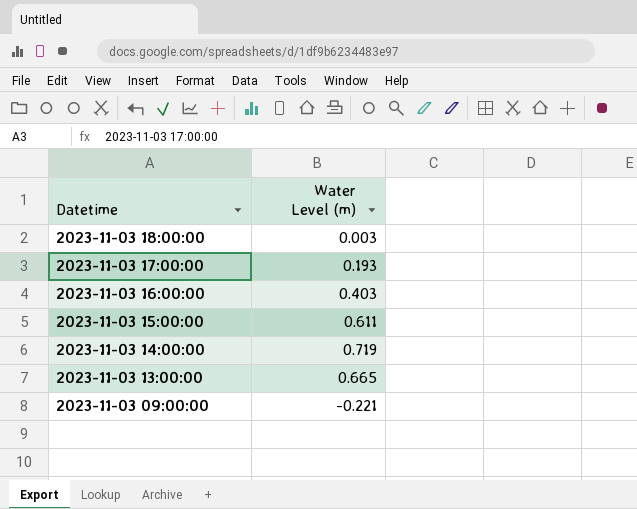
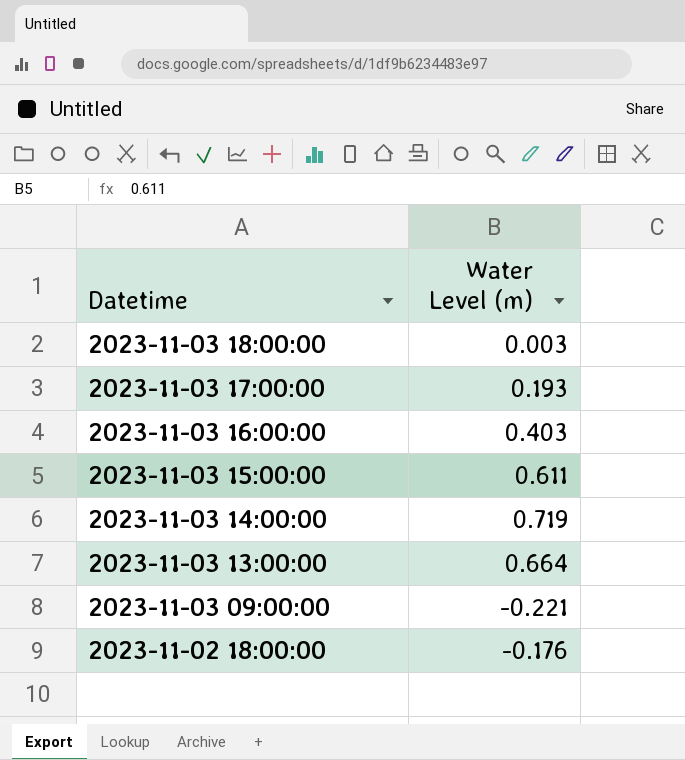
2023-11-03 13:00:00 | Water Level (m): 0.665 -> 0.664
row 2023-11-02 18:00:00: none -> -0.176

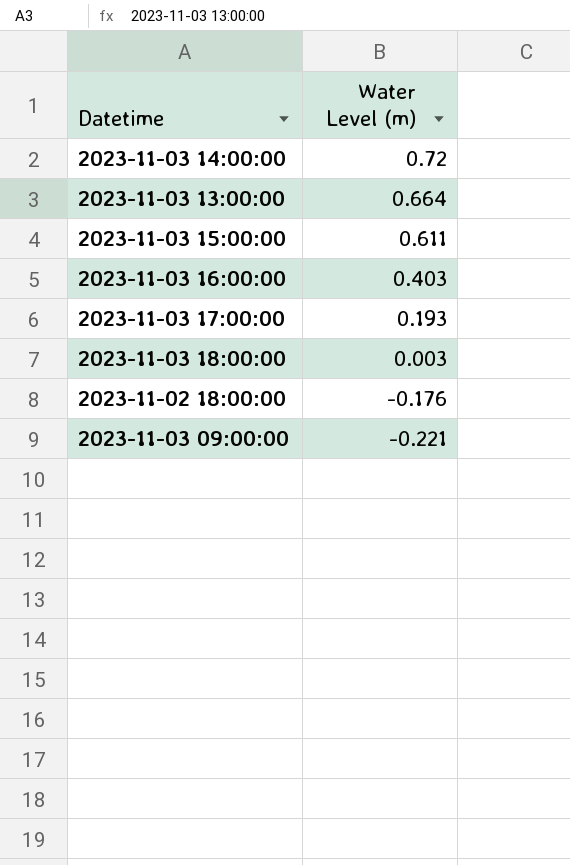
row order: Datetime descending -> Water Level (m) descending
2023-11-03 14:00:00 | Water Level (m): 0.719 -> 0.72

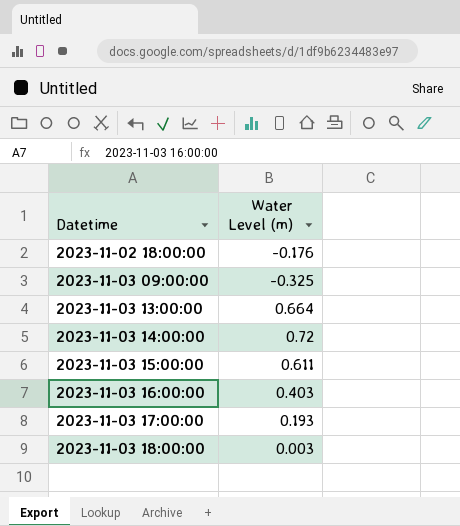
row order: Water Level (m) descending -> Datetime ascending
2023-11-03 09:00:00 | Water Level (m): -0.221 -> -0.325

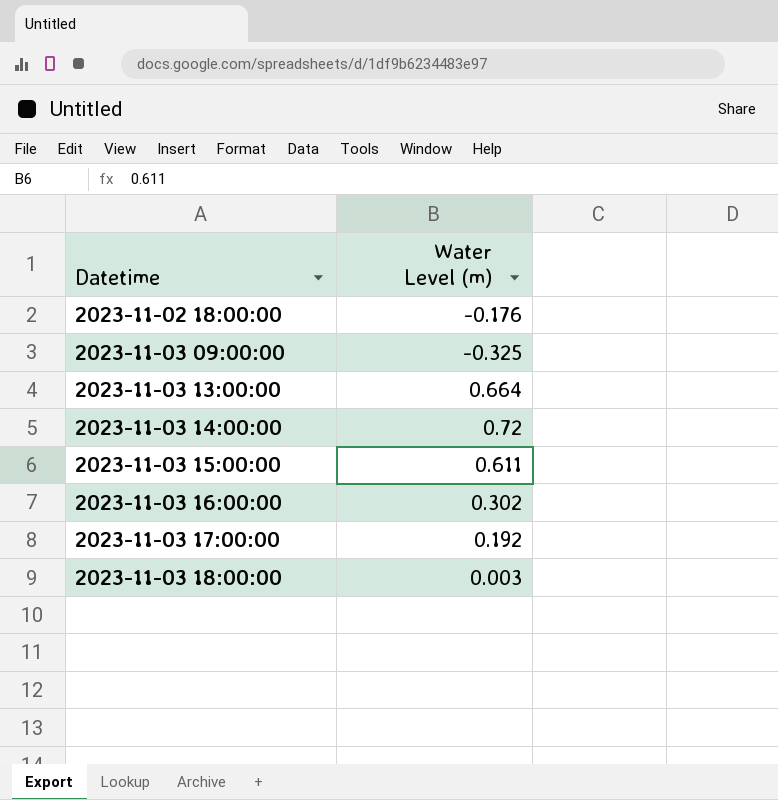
2023-11-03 16:00:00 | Water Level (m): 0.403 -> 0.302
2023-11-03 17:00:00 | Water Level (m): 0.193 -> 0.192

